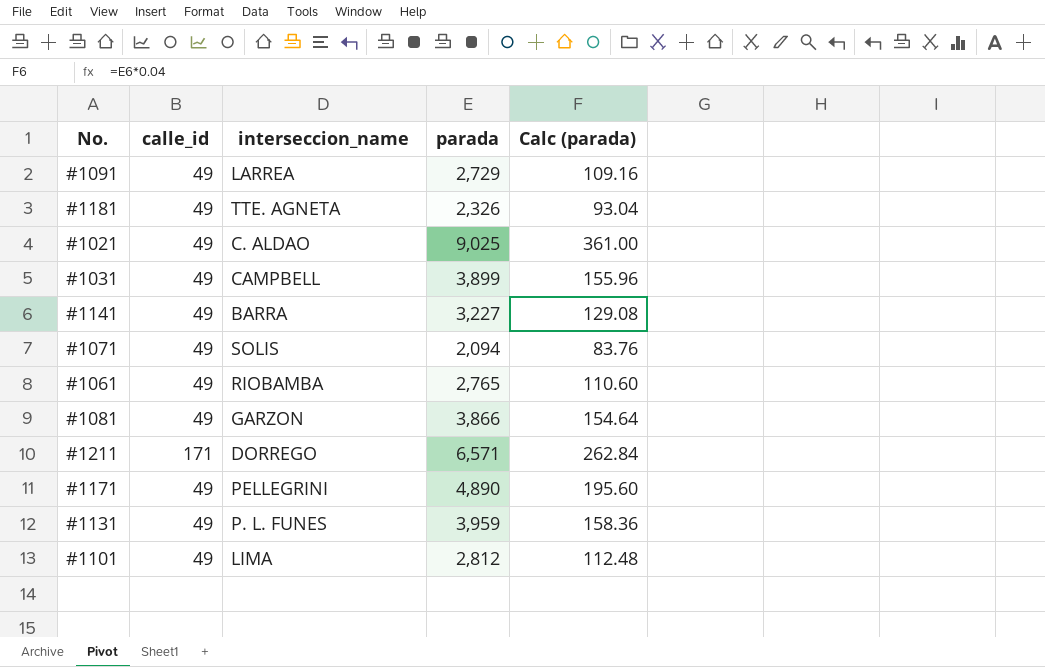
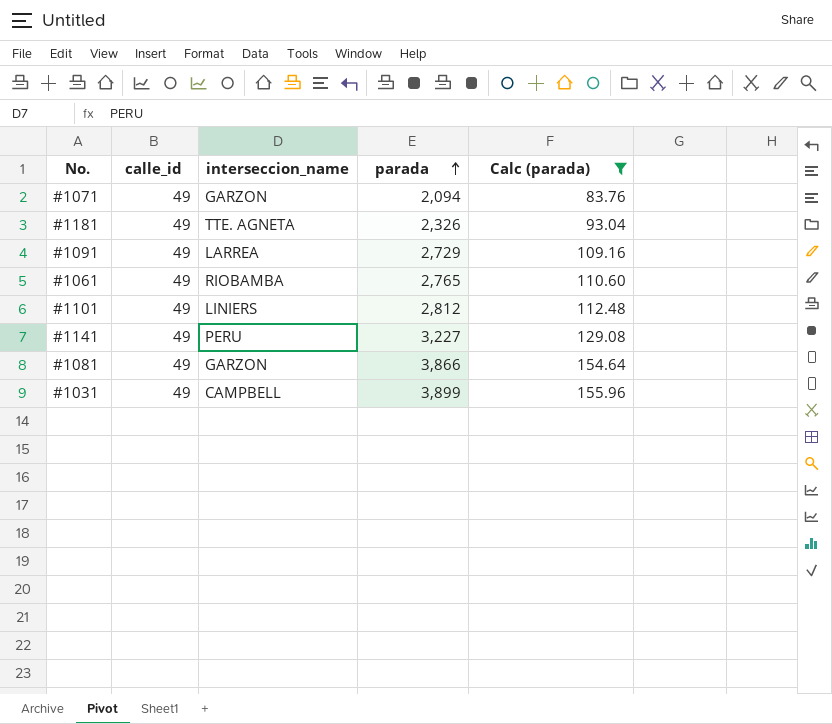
filter: none -> Calc (parada) <= 155.96
row order: none -> parada ascending
#1071 | interseccion_name: SOLIS -> GARZON
#1101 | interseccion_name: LIMA -> LINIERS
#1141 | interseccion_name: BARRA -> PERU

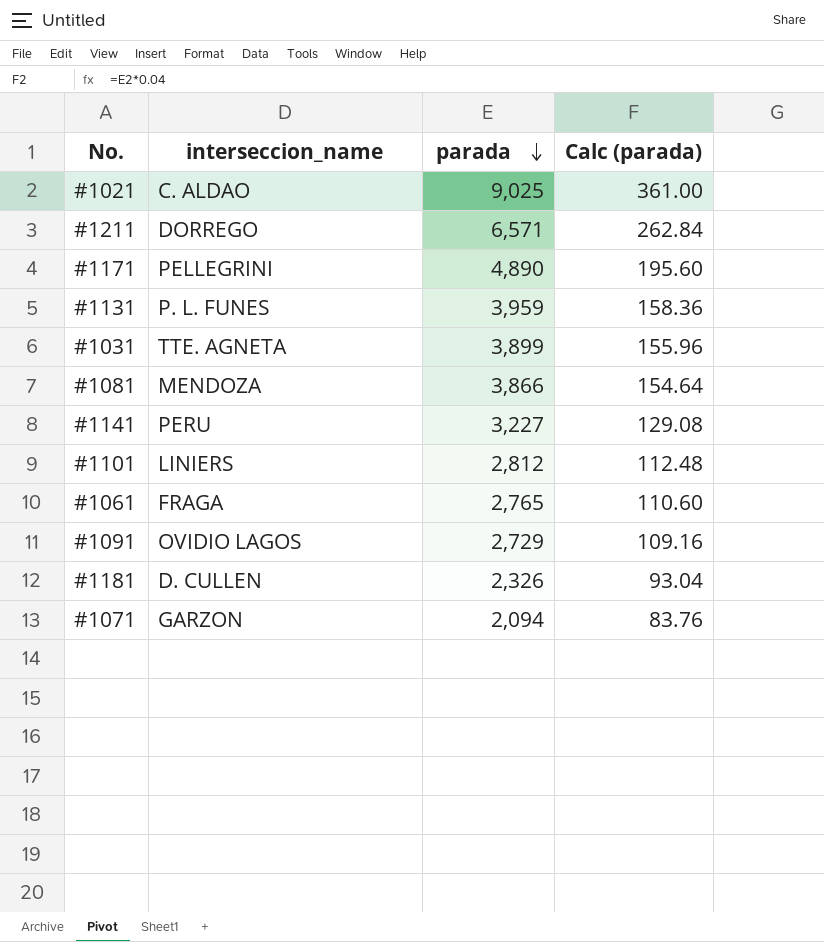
filter: Calc (parada) <= 155.96 -> none
row order: parada ascending -> parada descending
column calle_id | position: 2 -> none
#1031 | interseccion_name: CAMPBELL -> TTE. AGNETA
#1081 | interseccion_name: GARZON -> MENDOZA
#1061 | interseccion_name: RIOBAMBA -> FRAGA
#1091 | interseccion_name: LARREA -> OVIDIO LAGOS
#1181 | interseccion_name: TTE. AGNETA -> D. CULLEN

